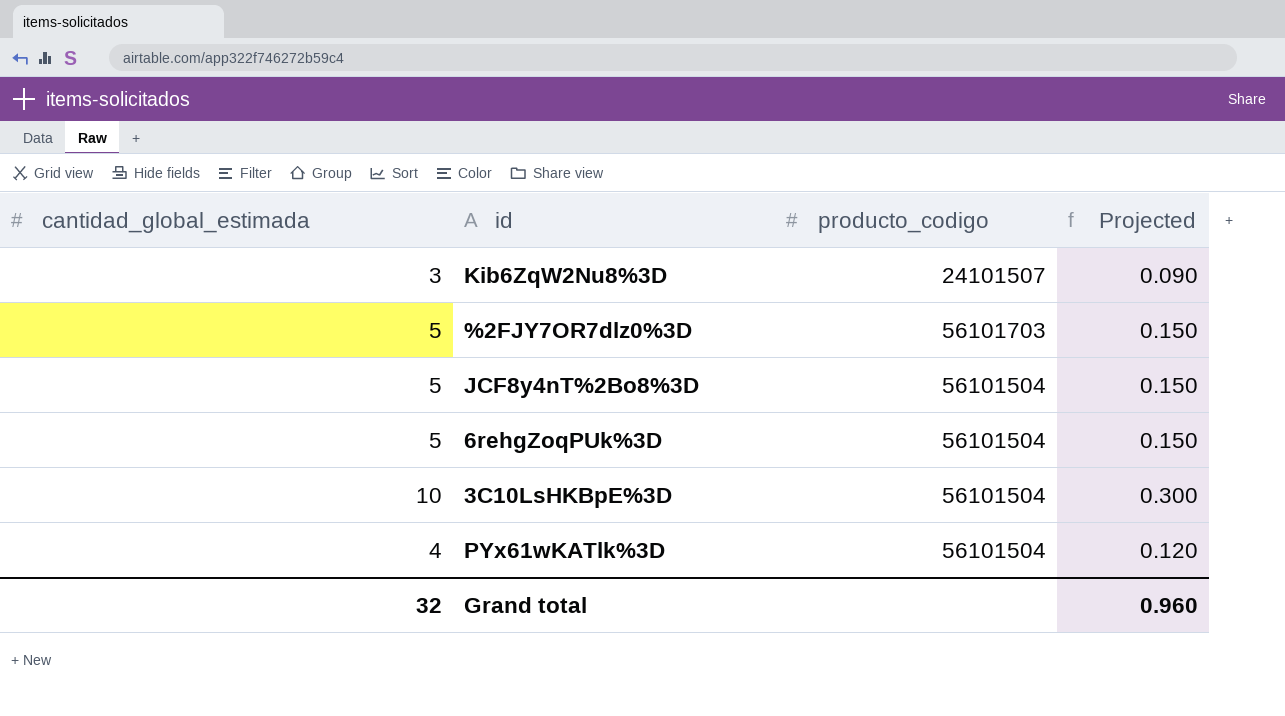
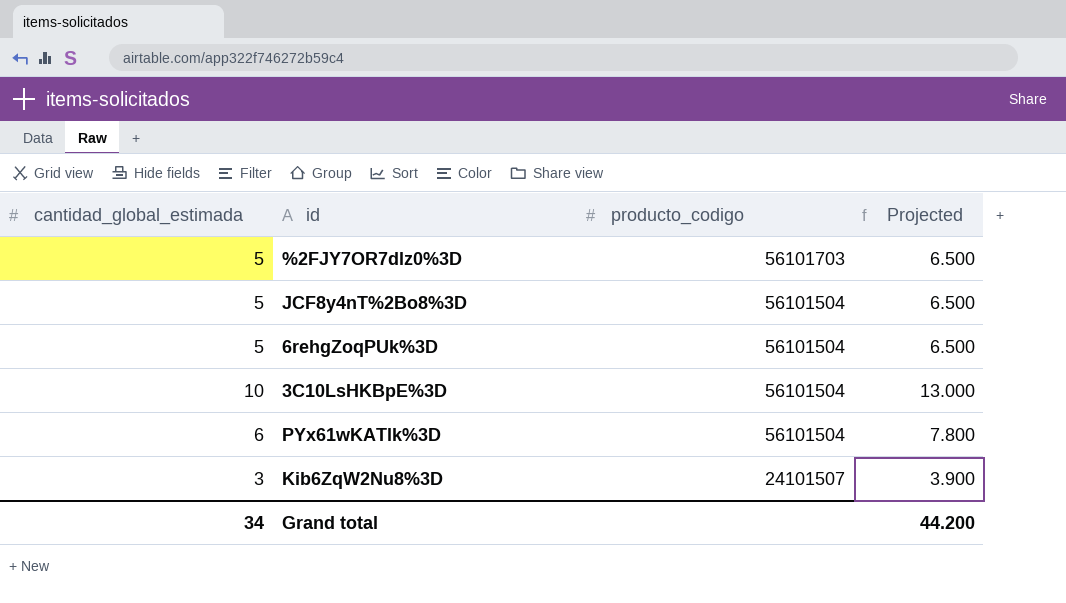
row order: none -> producto_codigo descending
column Projected | formula: [cantidad_global_estimada] * 0.03 -> [cantidad_global_estimada] * 1.3
PYx61wKATlk%3D | cantidad_global_estimada: 4 -> 6
Grand total | cantidad_global_estimada: 32 -> 34
Grand total | Projected: 0.960 -> 44.200

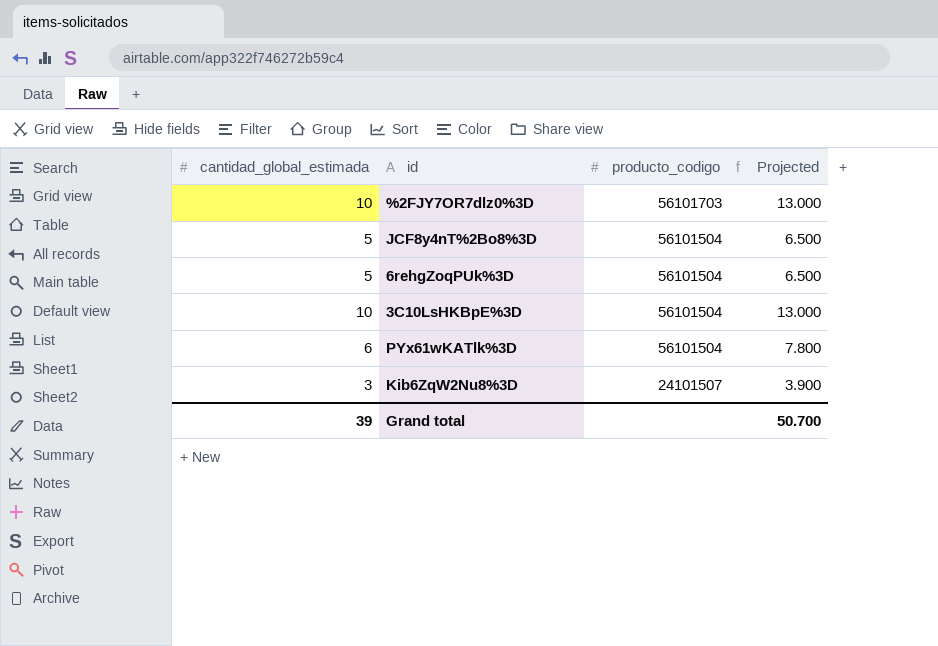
%2FJY7OR7dlz0%3D | cantidad_global_estimada: 5 -> 10
%2FJY7OR7dlz0%3D | Projected: 6.500 -> 13.000
Grand total | cantidad_global_estimada: 34 -> 39
Grand total | Projected: 44.200 -> 50.700

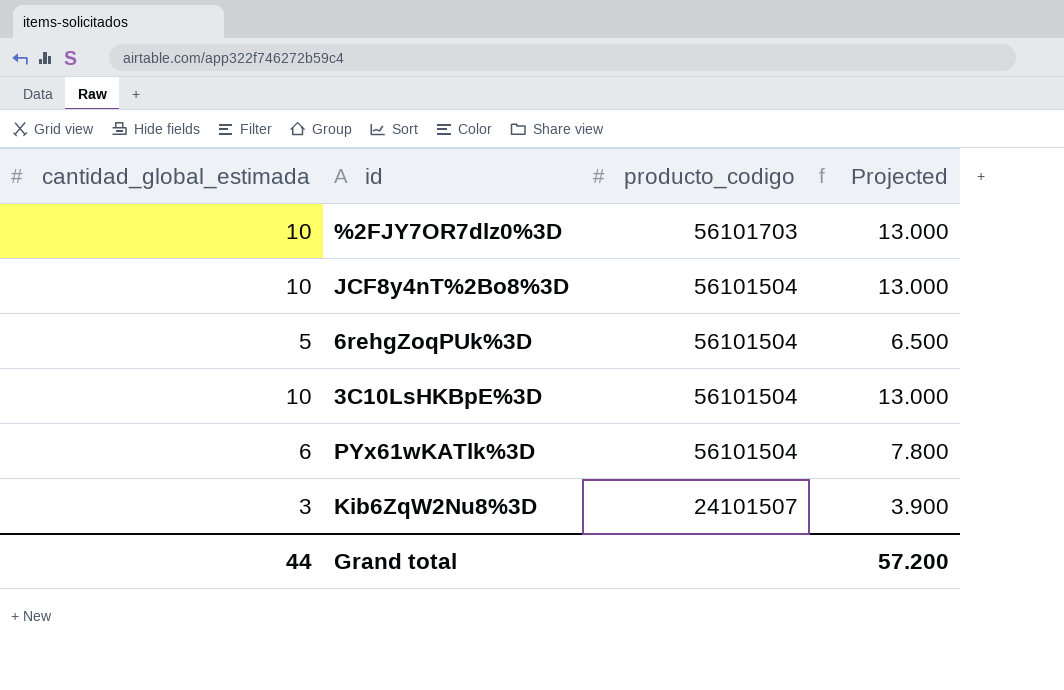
JCF8y4nT%2Bo8%3D | cantidad_global_estimada: 5 -> 10
JCF8y4nT%2Bo8%3D | Projected: 6.500 -> 13.000
Grand total | cantidad_global_estimada: 39 -> 44
Grand total | Projected: 50.700 -> 57.200

